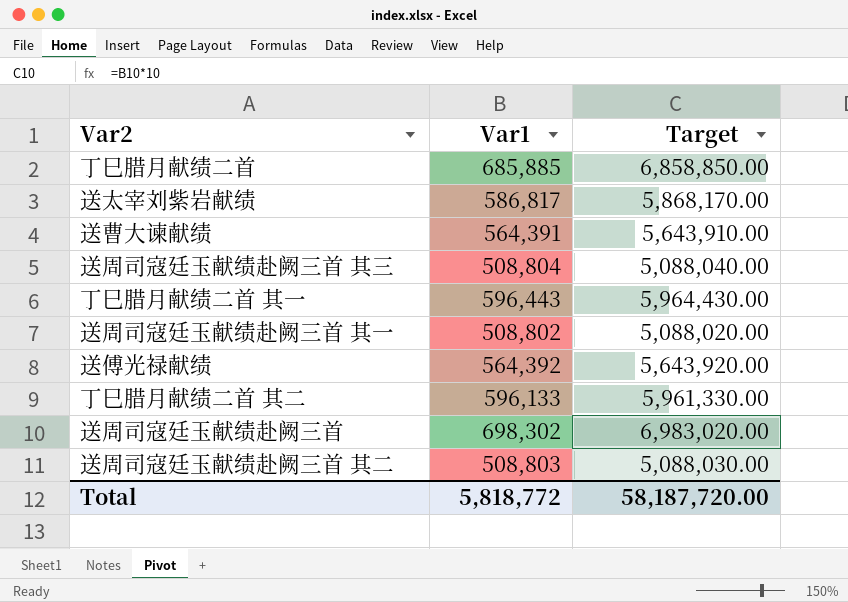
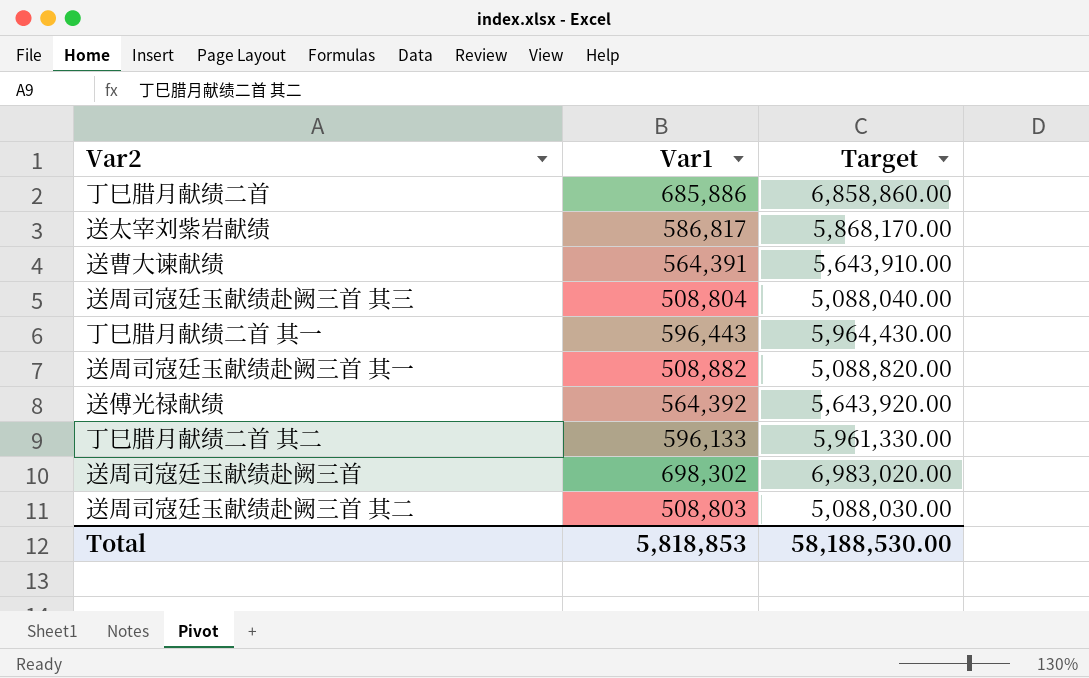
丁巳腊月献绩二首 | Var1: 685,885 -> 685,886
丁巳腊月献绩二首 | Target: 6,858,850.00 -> 6,858,860.00
送周司寇廷玉献绩赴阙三首 其一 | Var1: 508,802 -> 508,882
送周司寇廷玉献绩赴阙三首 其一 | Target: 5,088,020.00 -> 5,088,820.00
Total | Var1: 5,818,772 -> 5,818,853
Total | Target: 58,187,720.00 -> 58,188,530.00

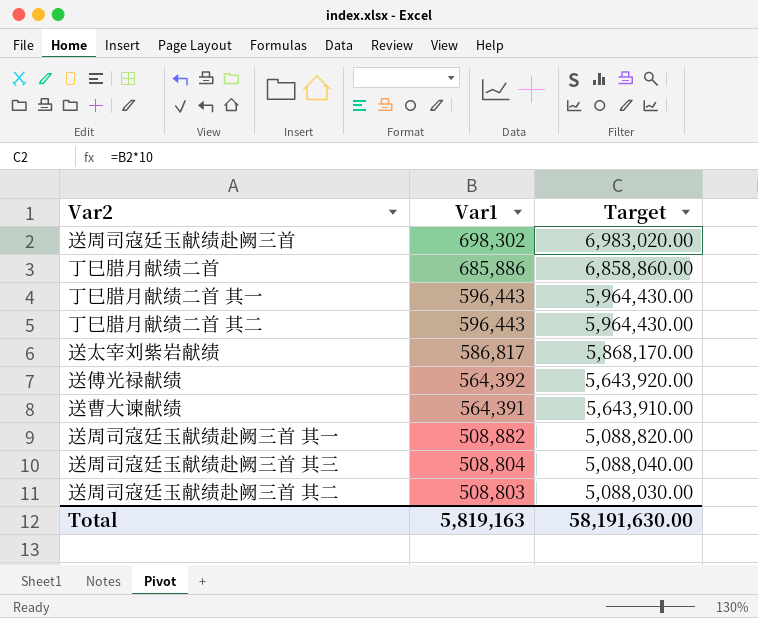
row order: none -> Var1 descending
丁巳腊月献绩二首 其二 | Var1: 596,133 -> 596,443
丁巳腊月献绩二首 其二 | Target: 5,961,330.00 -> 5,964,430.00
Total | Var1: 5,818,853 -> 5,819,163
Total | Target: 58,188,530.00 -> 58,191,630.00

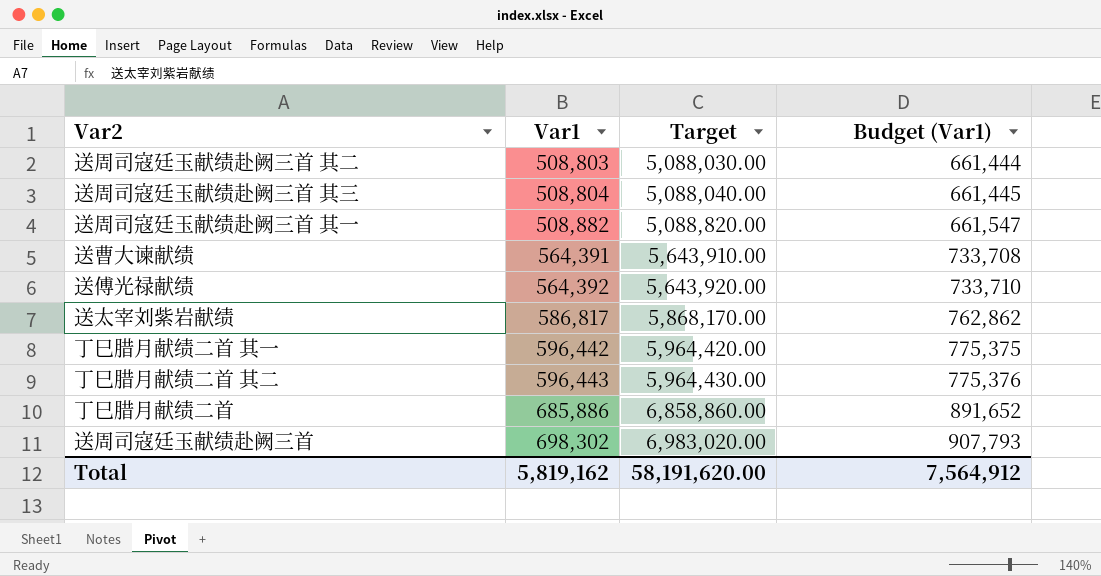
row order: Var1 descending -> Var1 ascending
column Budget (Var1) | formula: none -> [Var1] * 1.3
丁巳腊月献绩二首 其一 | Var1: 596,443 -> 596,442
丁巳腊月献绩二首 其一 | Target: 5,964,430.00 -> 5,964,420.00
Total | Var1: 5,819,163 -> 5,819,162
Total | Target: 58,191,630.00 -> 58,191,620.00

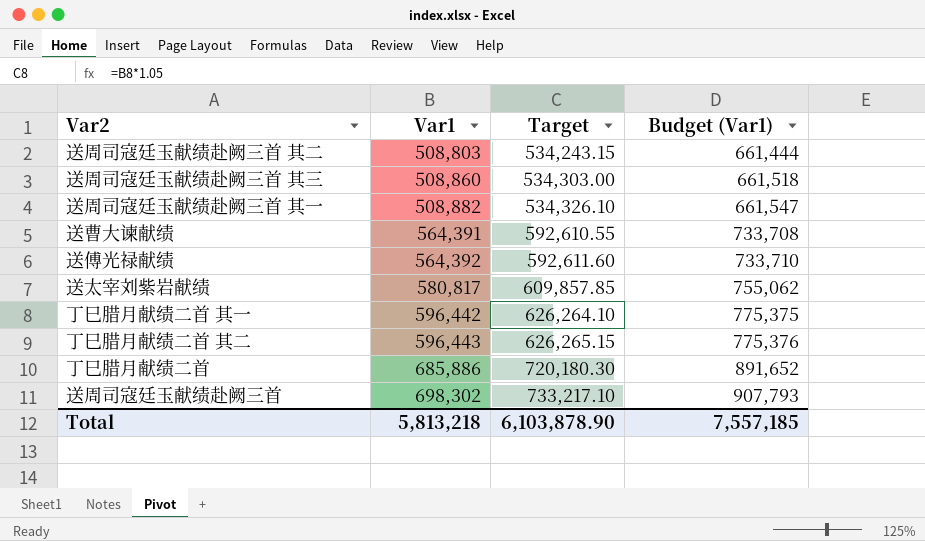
column Target | formula: [Var1] * 10 -> [Var1] * 1.05
送周司寇廷玉献绩赴阙三首 其三 | Var1: 508,804 -> 508,860
送周司寇廷玉献绩赴阙三首 其三 | Budget (Var1): 661,445 -> 661,518
送太宰刘紫岩献绩 | Var1: 586,817 -> 580,817
送太宰刘紫岩献绩 | Budget (Var1): 762,862 -> 755,062
Total | Var1: 5,819,162 -> 5,813,218
Total | Target: 58,191,620.00 -> 6,103,878.90
Total | Budget (Var1): 7,564,912 -> 7,557,185

